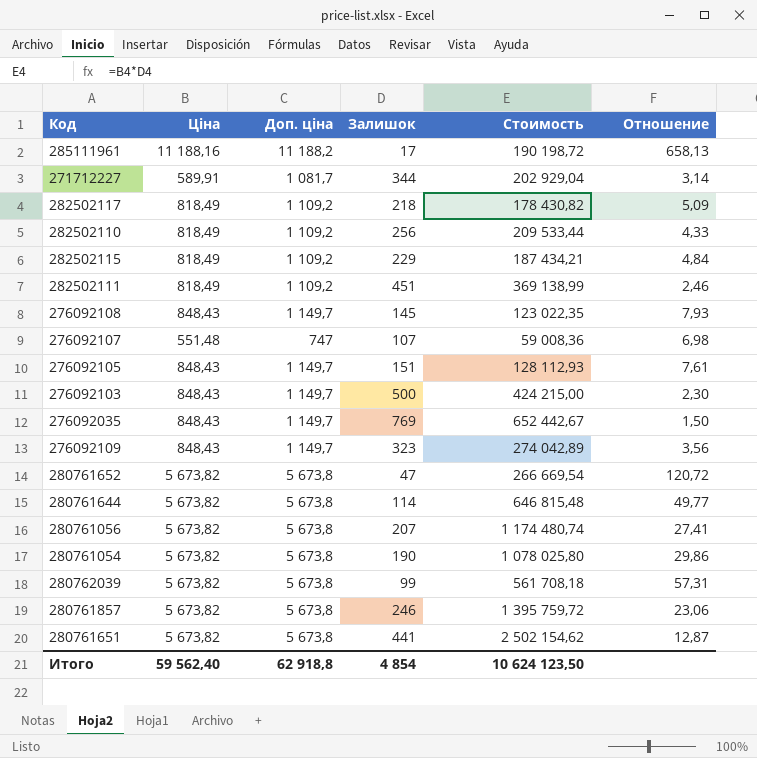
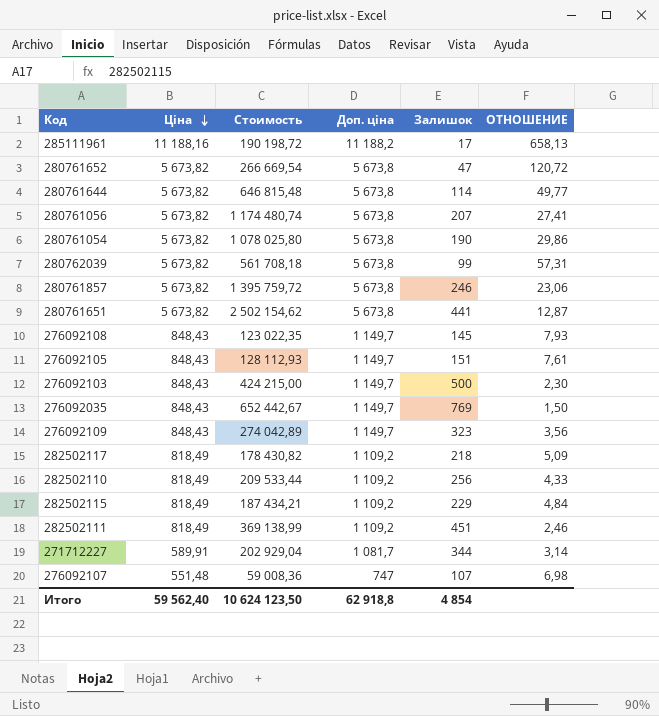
row order: none -> Ціна descending
column Стоимость | position: 5 -> 3
column name: Отношение -> ОТНОШЕНИЕ

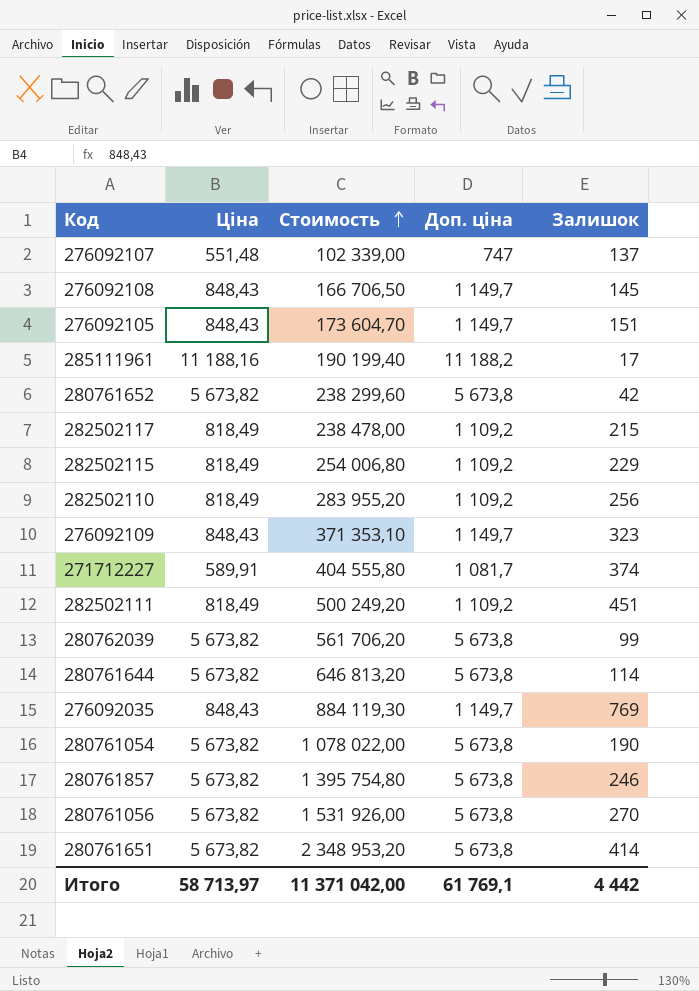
row order: Ціна descending -> Стоимость ascending
column ОТНОШЕНИЕ | formula: [Доп. ціна] / [Залишок] -> none
column Стоимость | formula: [Ціна] * [Залишок] -> [Доп. ціна] * [Залишок]
row 276092103: 848,43 | 424 215,00 | 1 149,7 | 500 | 2,30 -> none
276092107 | Залишок: 107 -> 137
280761652 | Залишок: 47 -> 42
282502117 | Залишок: 218 -> 215
271712227 | Залишок: 344 -> 374
280761056 | Залишок: 207 -> 270
280761651 | Залишок: 441 -> 414
Итого | Ціна: 59 562,40 -> 58 713,97
Итого | Стоимость: 10 624 123,50 -> 11 371 042,00
Итого | Доп. ціна: 62 918,8 -> 61 769,1
Итого | Залишок: 4 854 -> 4 442

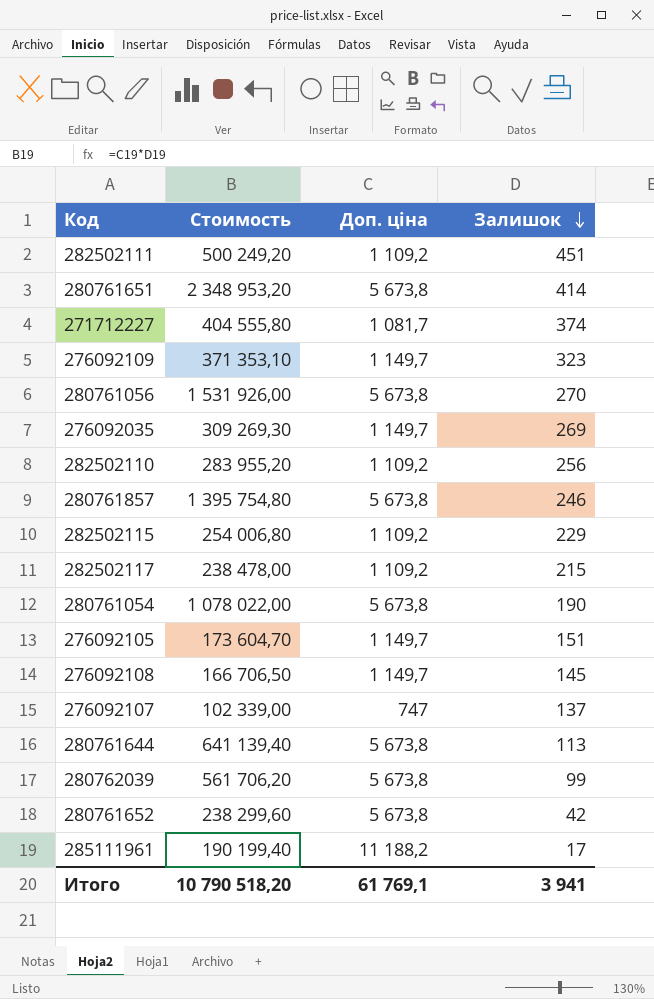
row order: Стоимость ascending -> Залишок descending
column Ціна | position: 2 -> none
276092035 | Стоимость: 884 119,30 -> 309 269,30
276092035 | Залишок: 769 -> 269
280761644 | Стоимость: 646 813,20 -> 641 139,40
280761644 | Залишок: 114 -> 113
Итого | Стоимость: 11 371 042,00 -> 10 790 518,20
Итого | Залишок: 4 442 -> 3 941

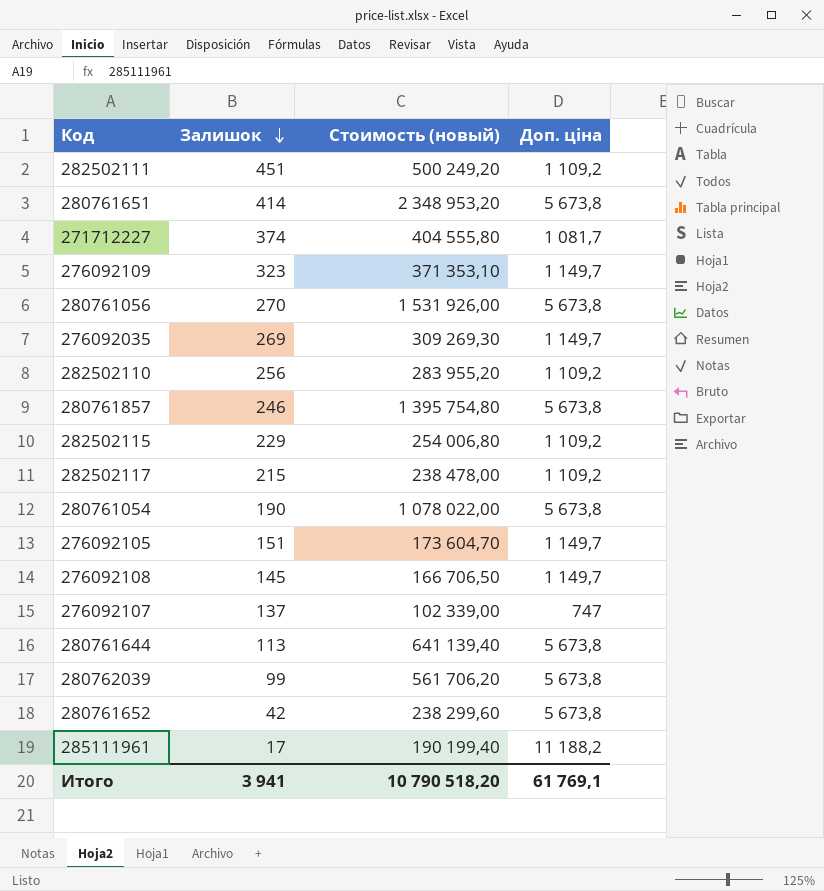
column Залишок | position: 4 -> 2
column name: Стоимость -> Стоимость (новый)

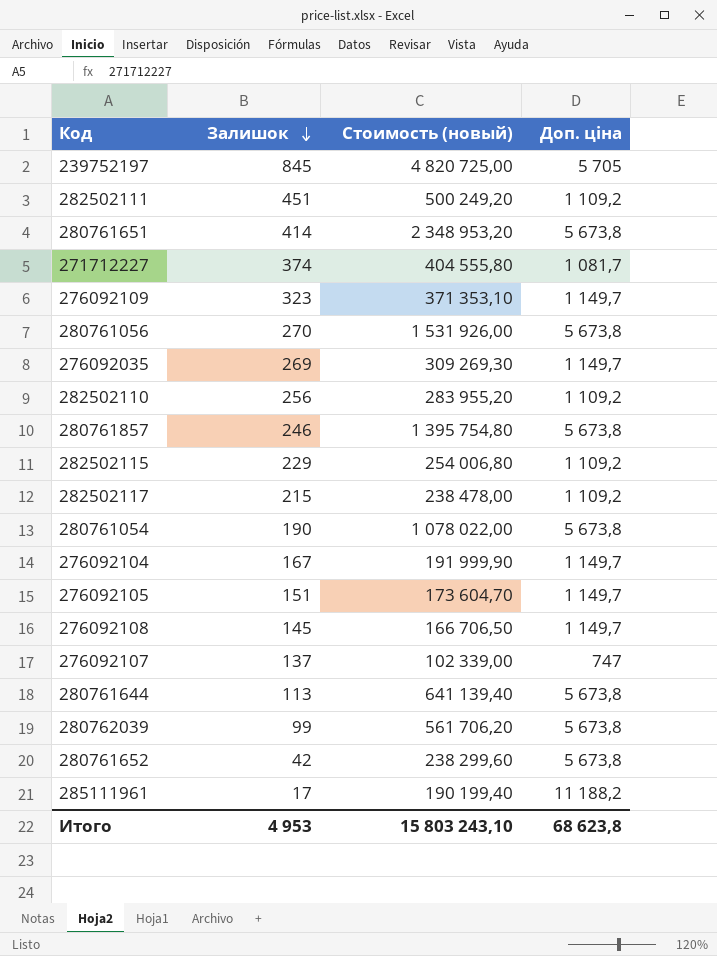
row 239752197: none -> 845 | 4 820 725,00 | 5 705
row 276092104: none -> 167 | 191 999,90 | 1 149,7
Итого | Залишок: 3 941 -> 4 953
Итого | Стоимость (новый): 10 790 518,20 -> 15 803 243,10
Итого | Доп. ціна: 61 769,1 -> 68 623,8

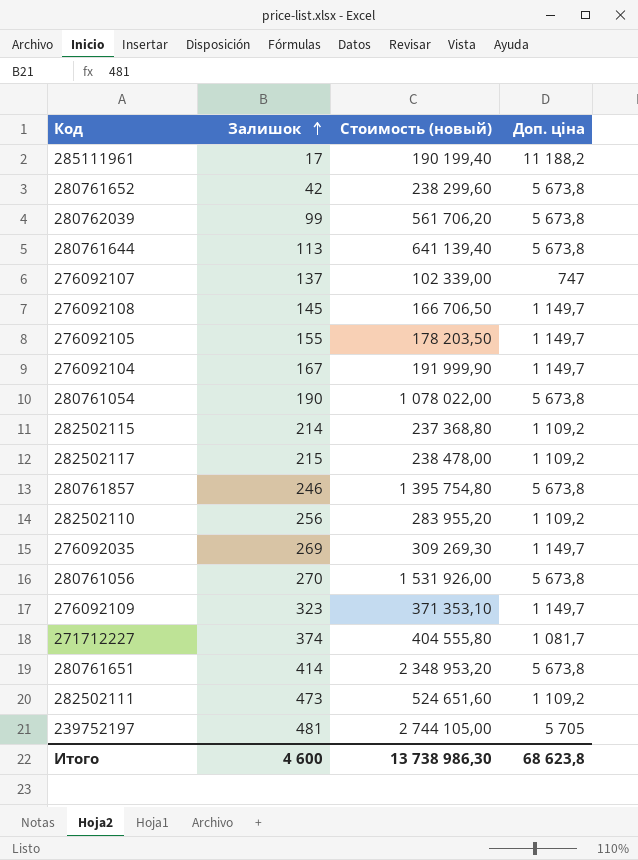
row order: Залишок descending -> Залишок ascending
276092105 | Залишок: 151 -> 155
276092105 | Стоимость (новый): 173 604,70 -> 178 203,50
282502115 | Залишок: 229 -> 214
282502115 | Стоимость (новый): 254 006,80 -> 237 368,80
282502111 | Залишок: 451 -> 473
282502111 | Стоимость (новый): 500 249,20 -> 524 651,60
239752197 | Залишок: 845 -> 481
239752197 | Стоимость (новый): 4 820 725,00 -> 2 744 105,00
Итого | Залишок: 4 953 -> 4 600
Итого | Стоимость (новый): 15 803 243,10 -> 13 738 986,30

